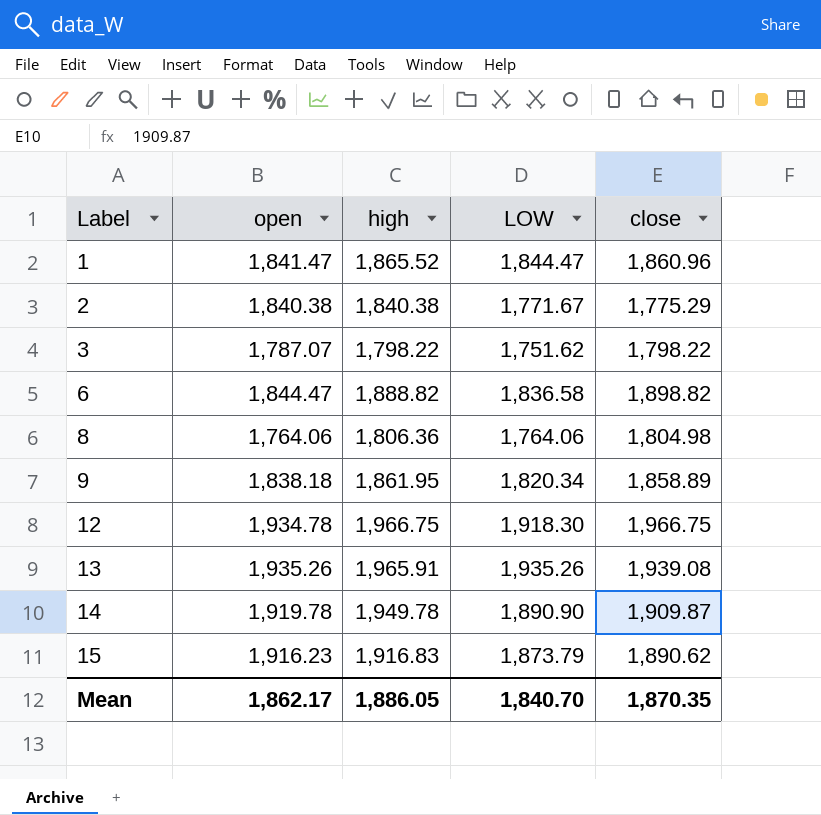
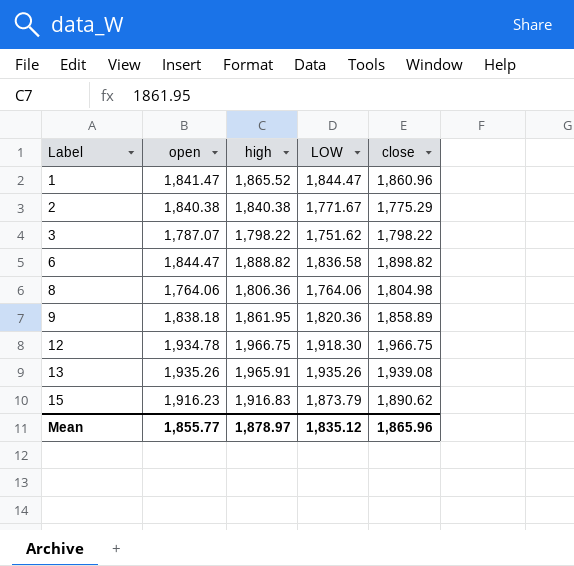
row 14: 1,919.78 | 1,949.78 | 1,890.90 | 1,909.87 -> none
9 | LOW: 1,820.34 -> 1,820.36
Mean | open: 1,862.17 -> 1,855.77
Mean | high: 1,886.05 -> 1,878.97
Mean | LOW: 1,840.70 -> 1,835.12
Mean | close: 1,870.35 -> 1,865.96

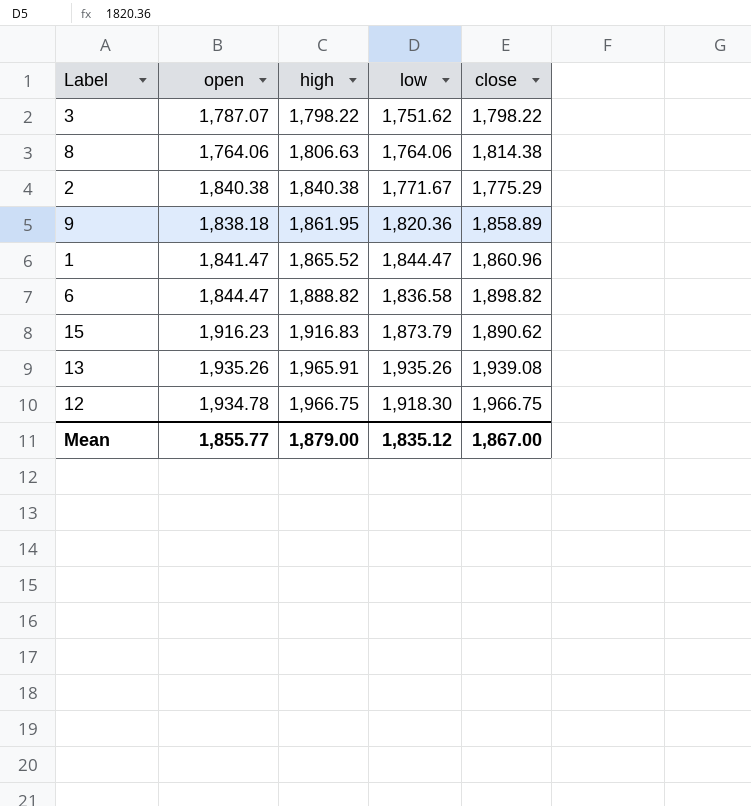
row order: Label ascending -> high ascending
column name: LOW -> low
8 | high: 1,806.36 -> 1,806.63
8 | close: 1,804.98 -> 1,814.38
Mean | high: 1,878.97 -> 1,879.00
Mean | close: 1,865.96 -> 1,867.00

